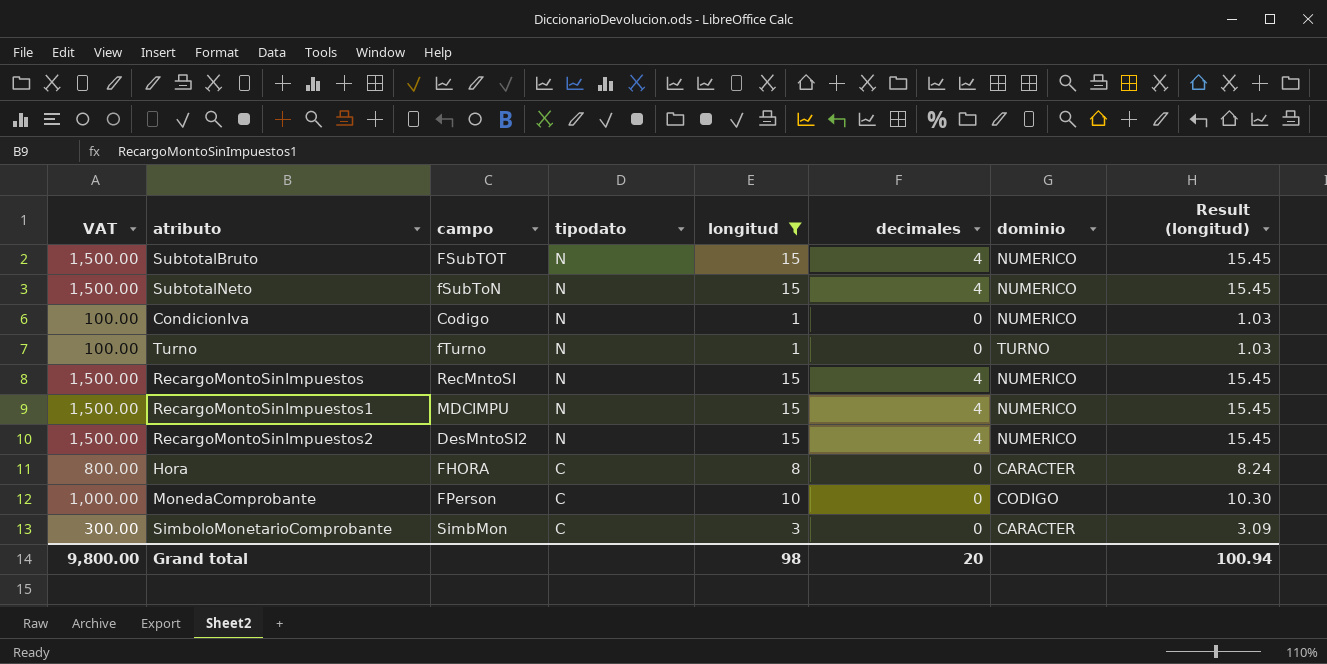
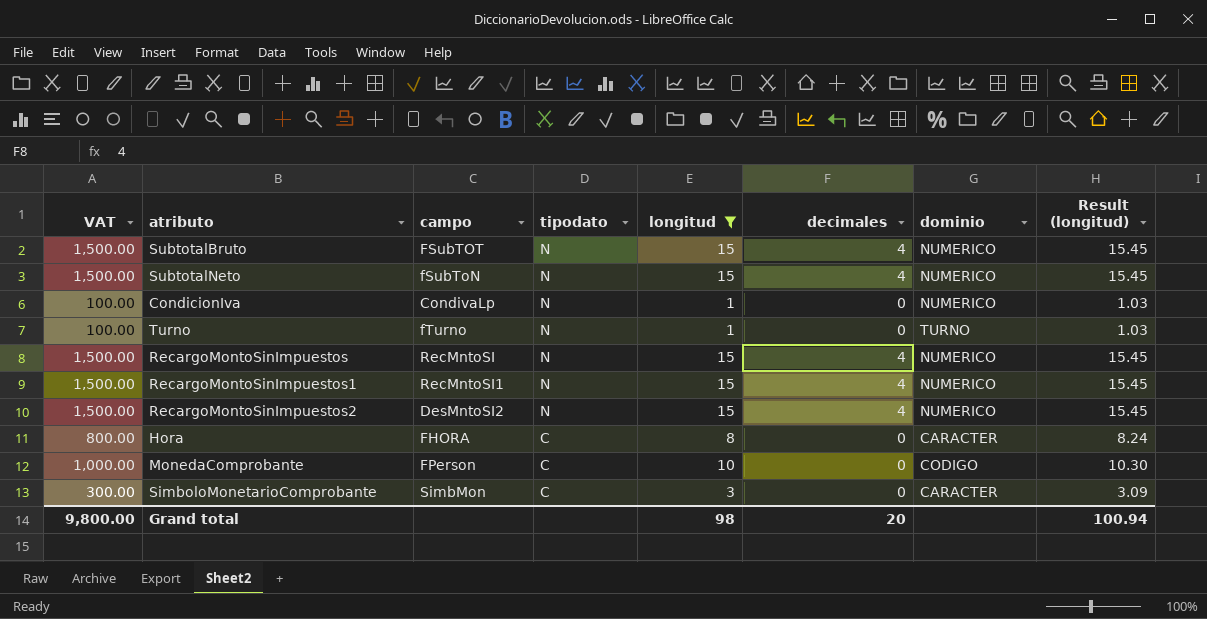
CondicionIva | campo: Codigo -> CondivaLp
RecargoMontoSinImpuestos1 | campo: MDCIMPU -> RecMntoSI1

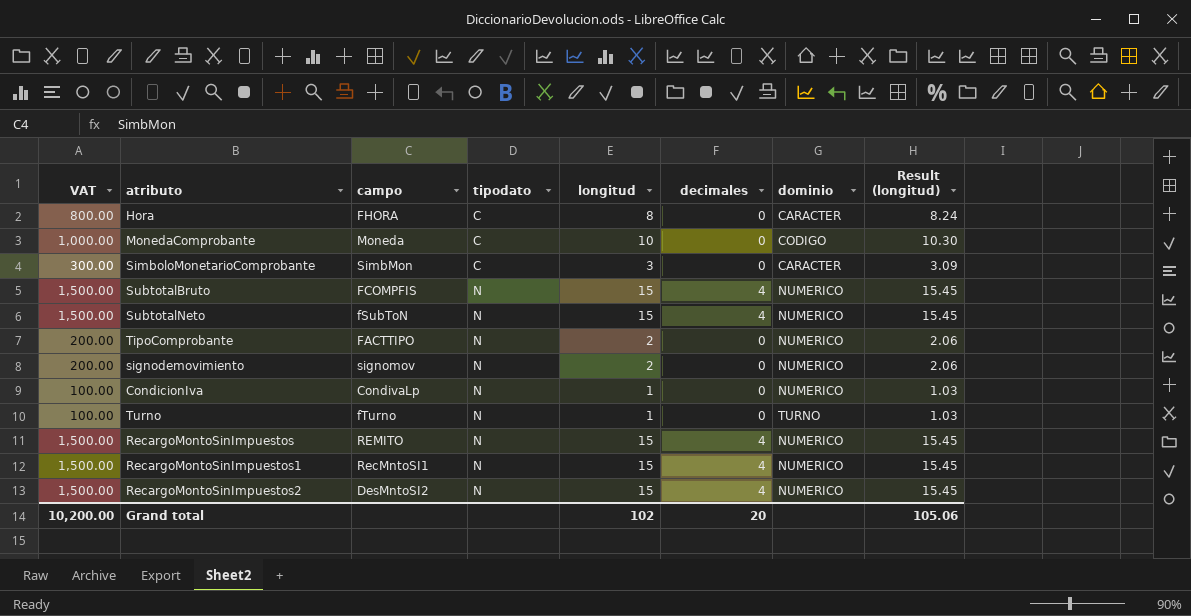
filter: longitud != 2 -> none
row order: tipodato descending -> tipodato ascending
MonedaComprobante | campo: FPerson -> Moneda
SubtotalBruto | campo: FSubTOT -> FCOMPFIS
RecargoMontoSinImpuestos | campo: RecMntoSI -> REMITO
Grand total | VAT: 9,800.00 -> 10,200.00
Grand total | longitud: 98 -> 102
Grand total | Result (longitud): 100.94 -> 105.06

